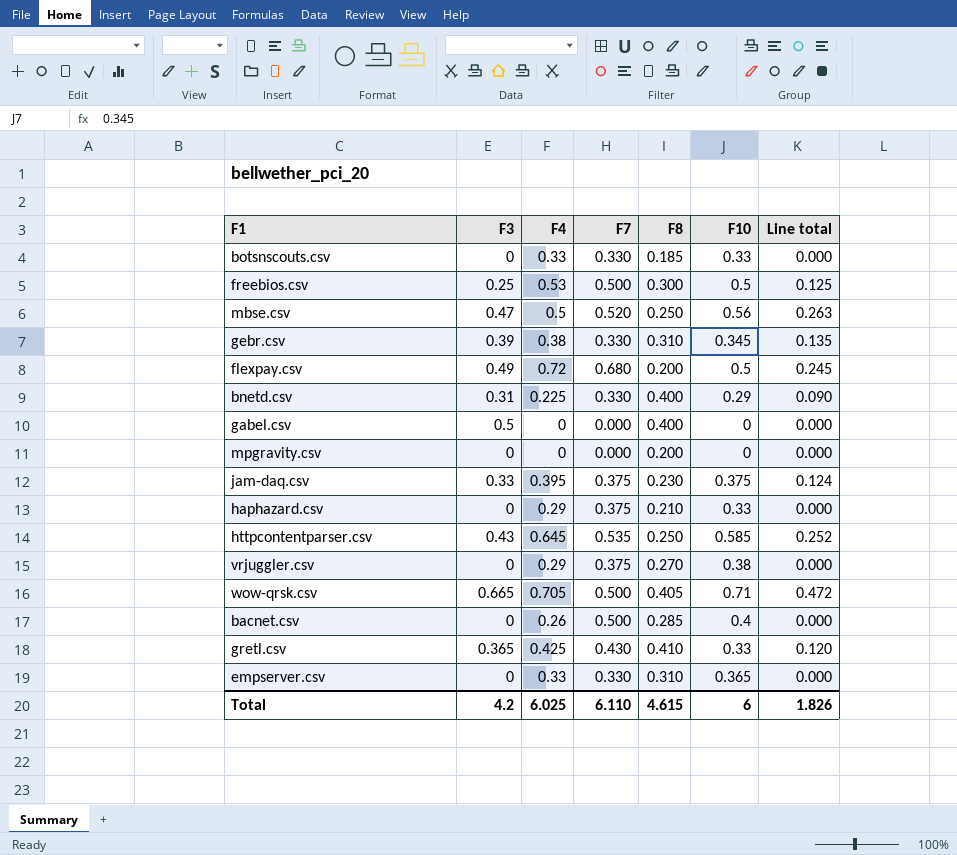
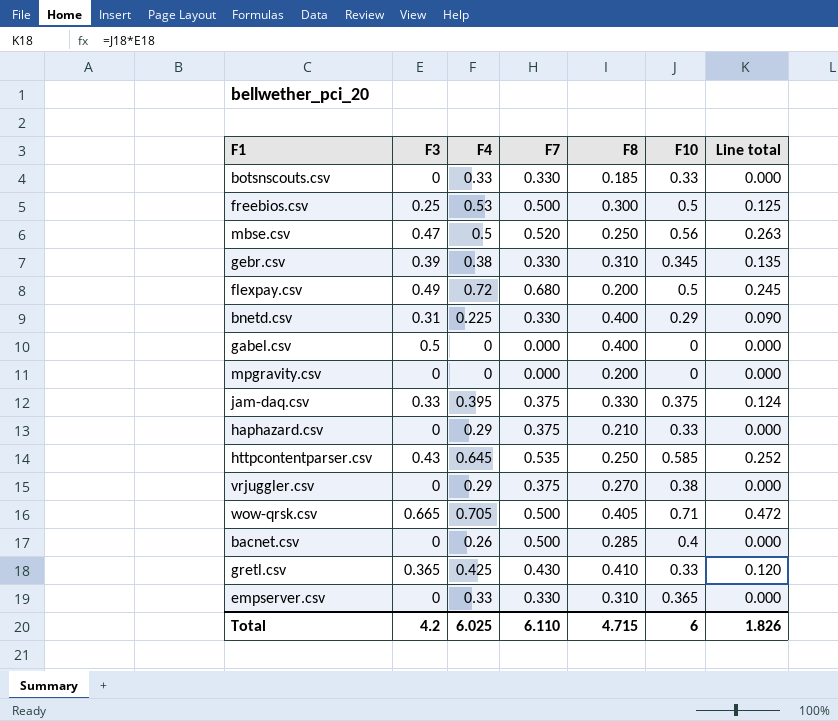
jam-daq.csv | F8: 0.230 -> 0.330
Total | F8: 4.615 -> 4.715

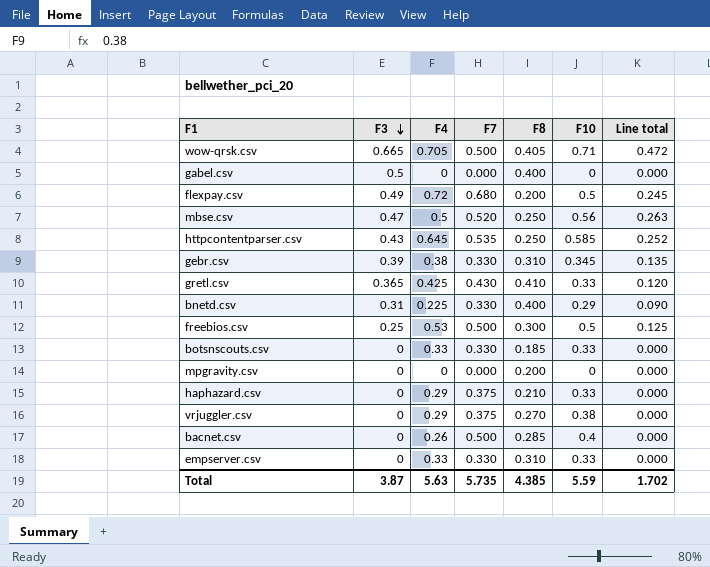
row order: none -> F3 descending
row jam-daq.csv: 0.33 | 0.395 | 0.375 | 0.330 | 0.375 | 0.124 -> none
empserver.csv | F10: 0.365 -> 0.33
Total | F3: 4.2 -> 3.87
Total | F4: 6.025 -> 5.63
Total | F7: 6.110 -> 5.735
Total | F8: 4.715 -> 4.385
Total | F10: 6 -> 5.59
Total | Line total: 1.826 -> 1.702

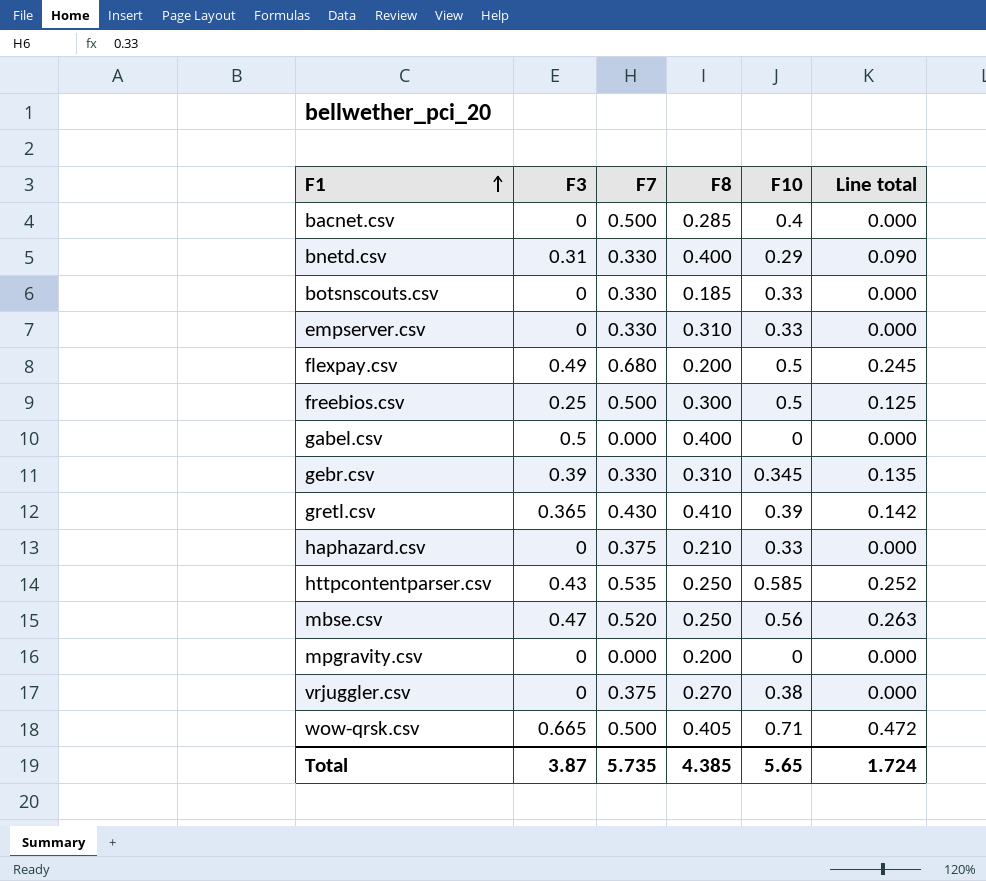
row order: F3 descending -> F1 ascending
column F4 | position: 3 -> none
gretl.csv | F10: 0.33 -> 0.39
gretl.csv | Line total: 0.120 -> 0.142
Total | F10: 5.59 -> 5.65
Total | Line total: 1.702 -> 1.724

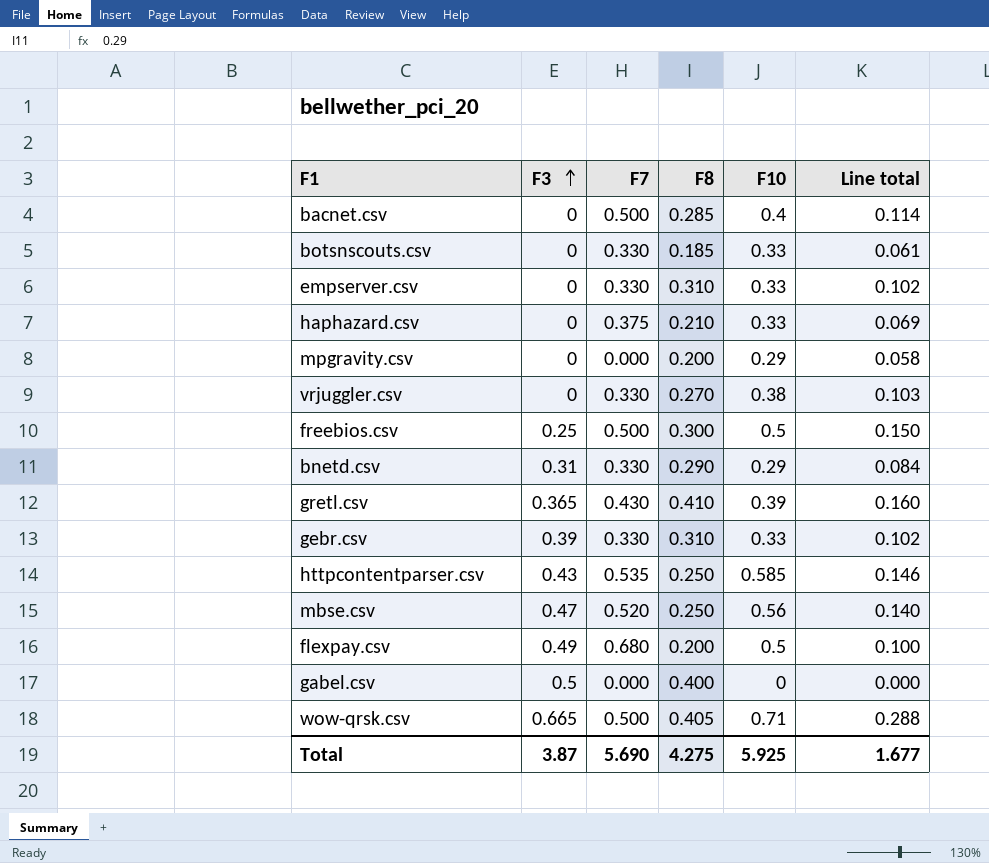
row order: F1 ascending -> F3 ascending
column Line total | formula: [F3] * [F10] -> [F8] * [F10]
mpgravity.csv | F10: 0 -> 0.29
vrjuggler.csv | F7: 0.375 -> 0.330
bnetd.csv | F8: 0.400 -> 0.290
gebr.csv | F10: 0.345 -> 0.33
Total | F7: 5.735 -> 5.690
Total | F8: 4.385 -> 4.275
Total | F10: 5.65 -> 5.925
Total | Line total: 1.724 -> 1.677

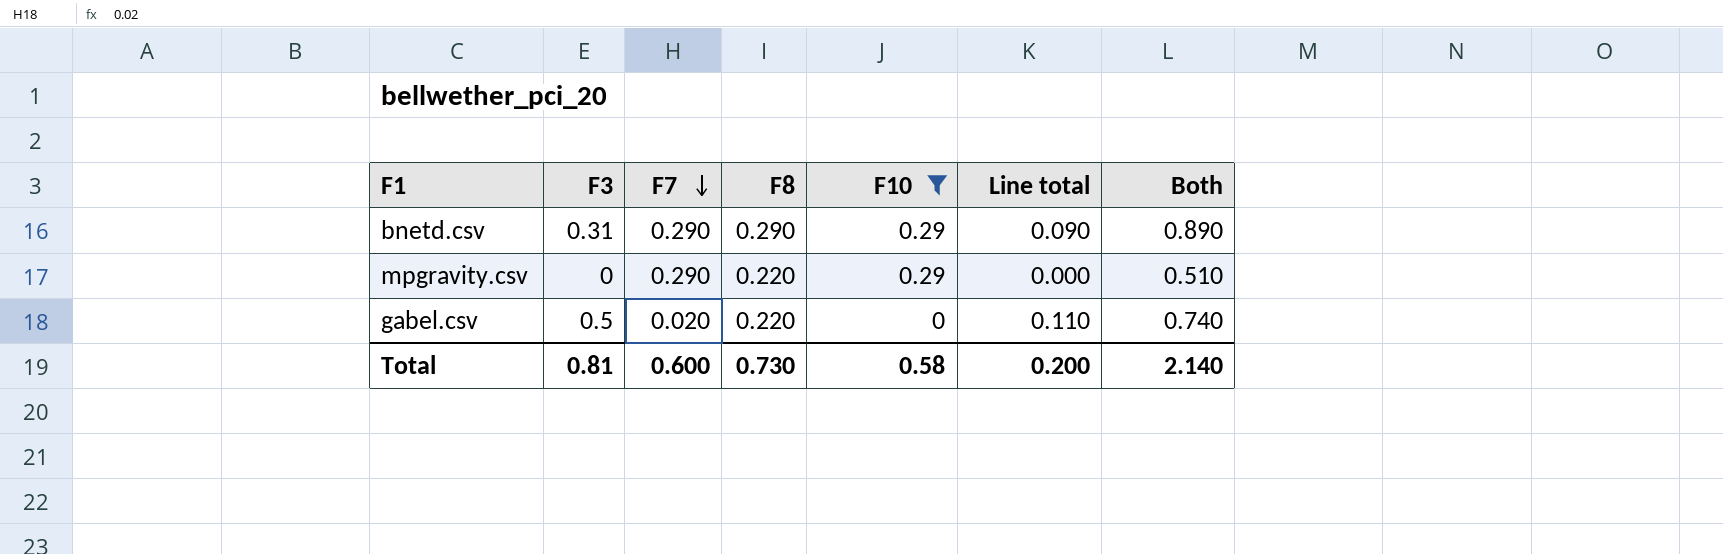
filter: none -> F10 <= 0.29
row order: F3 ascending -> F7 descending
column Line total | formula: [F8] * [F10] -> [F3] * [F8]
column Both | formula: none -> [F3] + [F7] + [F8]
bnetd.csv | F7: 0.330 -> 0.290
mpgravity.csv | F7: 0.000 -> 0.290
mpgravity.csv | F8: 0.200 -> 0.220
gabel.csv | F7: 0.000 -> 0.020
gabel.csv | F8: 0.400 -> 0.220
Total | F3: 3.87 -> 0.81
Total | F7: 5.690 -> 0.600
Total | F8: 4.275 -> 0.730
Total | F10: 5.925 -> 0.58
Total | Line total: 1.677 -> 0.200

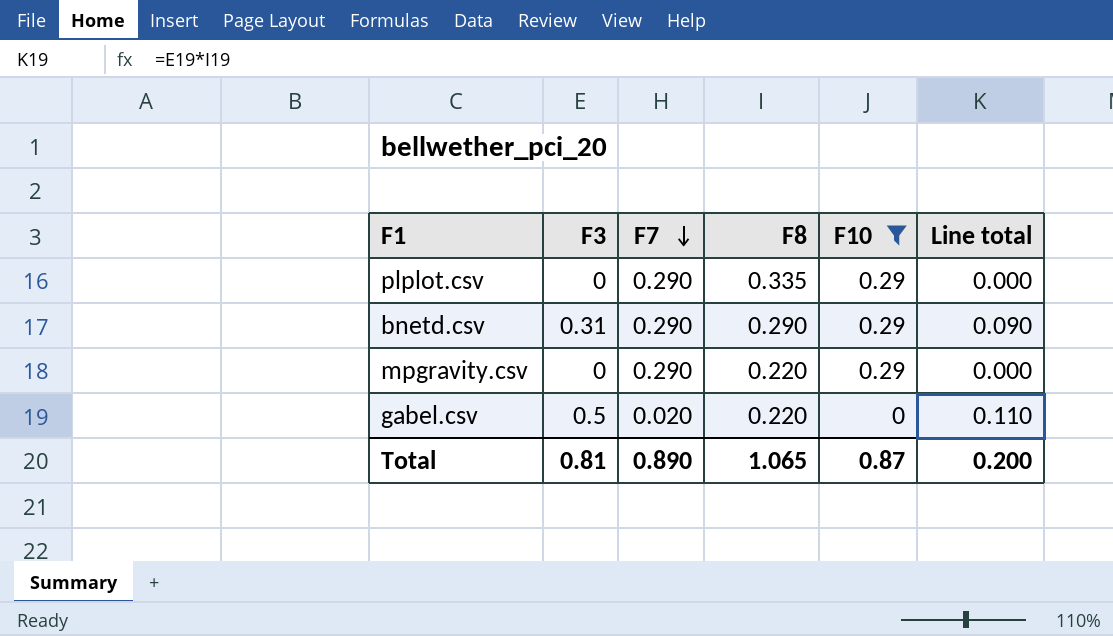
column Both | formula: [F3] + [F7] + [F8] -> none
row plplot.csv: none -> 0 | 0.290 | 0.335 | 0.29 | 0.000
Total | F7: 0.600 -> 0.890
Total | F8: 0.730 -> 1.065
Total | F10: 0.58 -> 0.87

